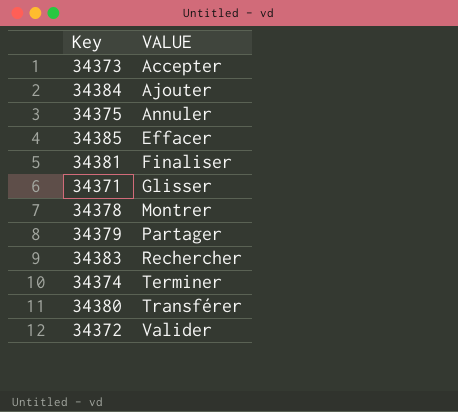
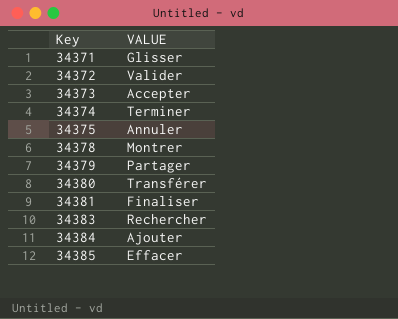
row order: VALUE ascending -> Key ascending

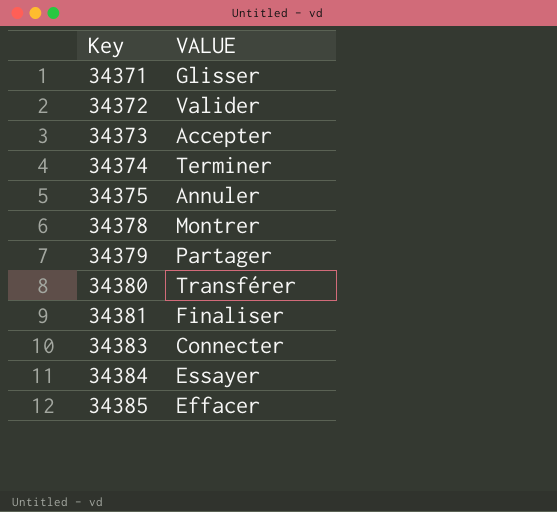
34383 | VALUE: Rechercher -> Connecter
34384 | VALUE: Ajouter -> Essayer

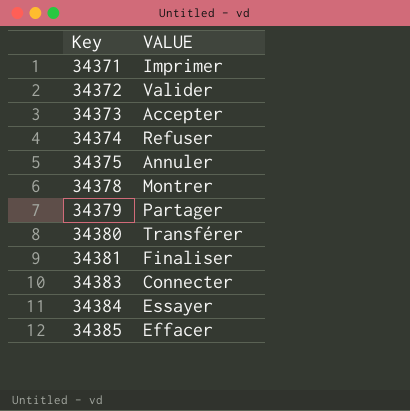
34371 | VALUE: Glisser -> Imprimer
34374 | VALUE: Terminer -> Refuser

